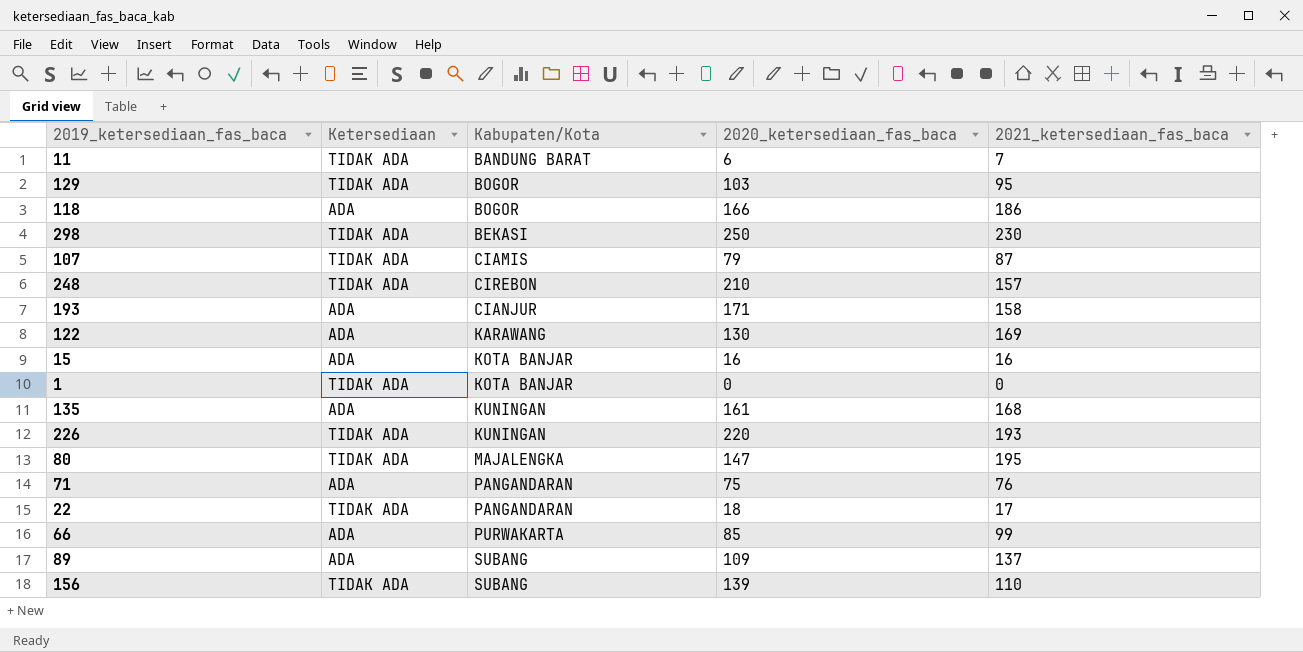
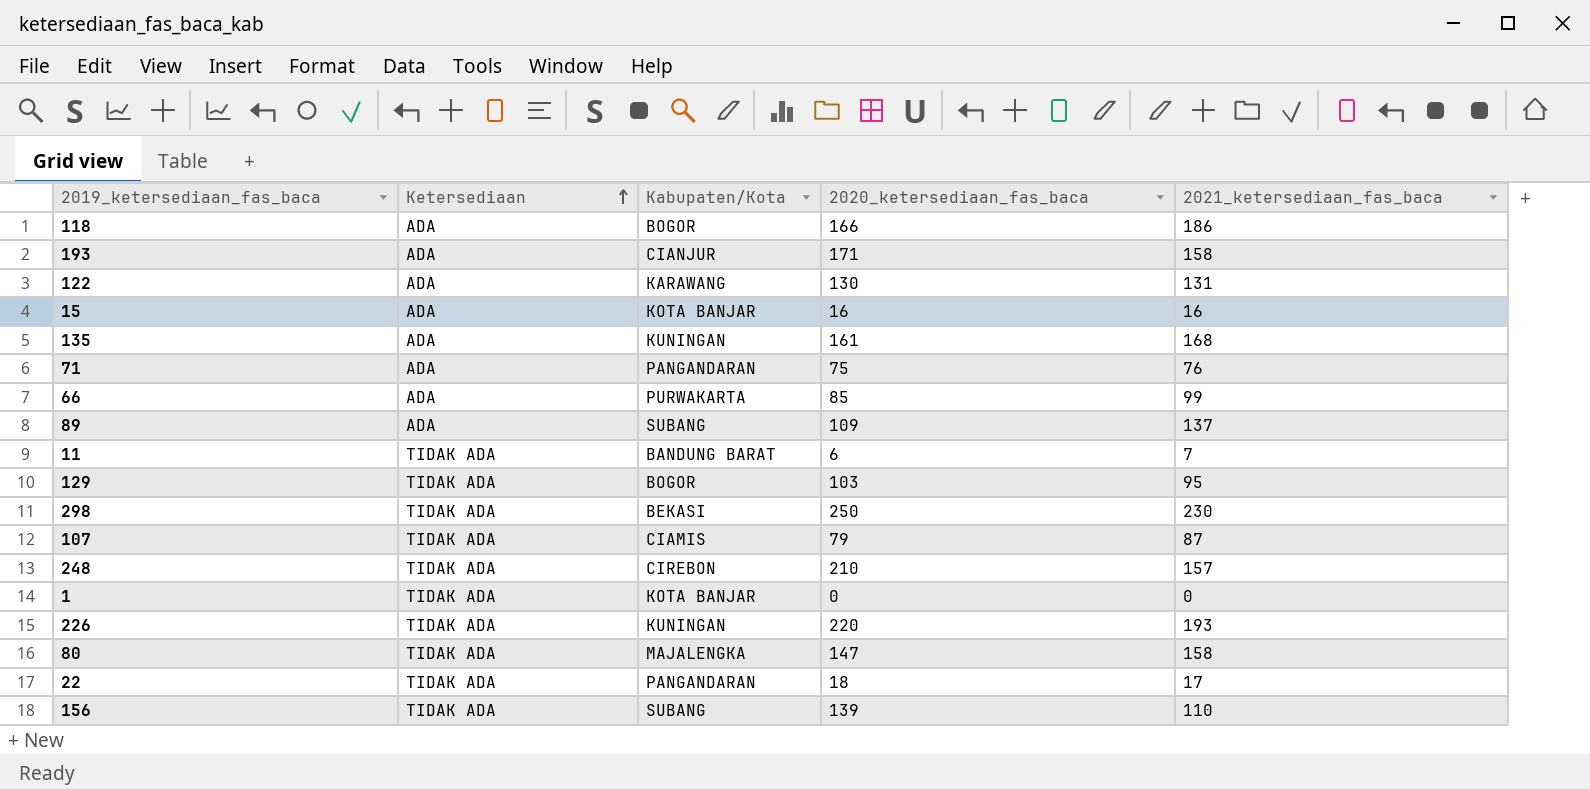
row order: none -> Ketersediaan ascending
122 | 2021_ketersediaan_fas_baca: 169 -> 131
80 | 2021_ketersediaan_fas_baca: 195 -> 158

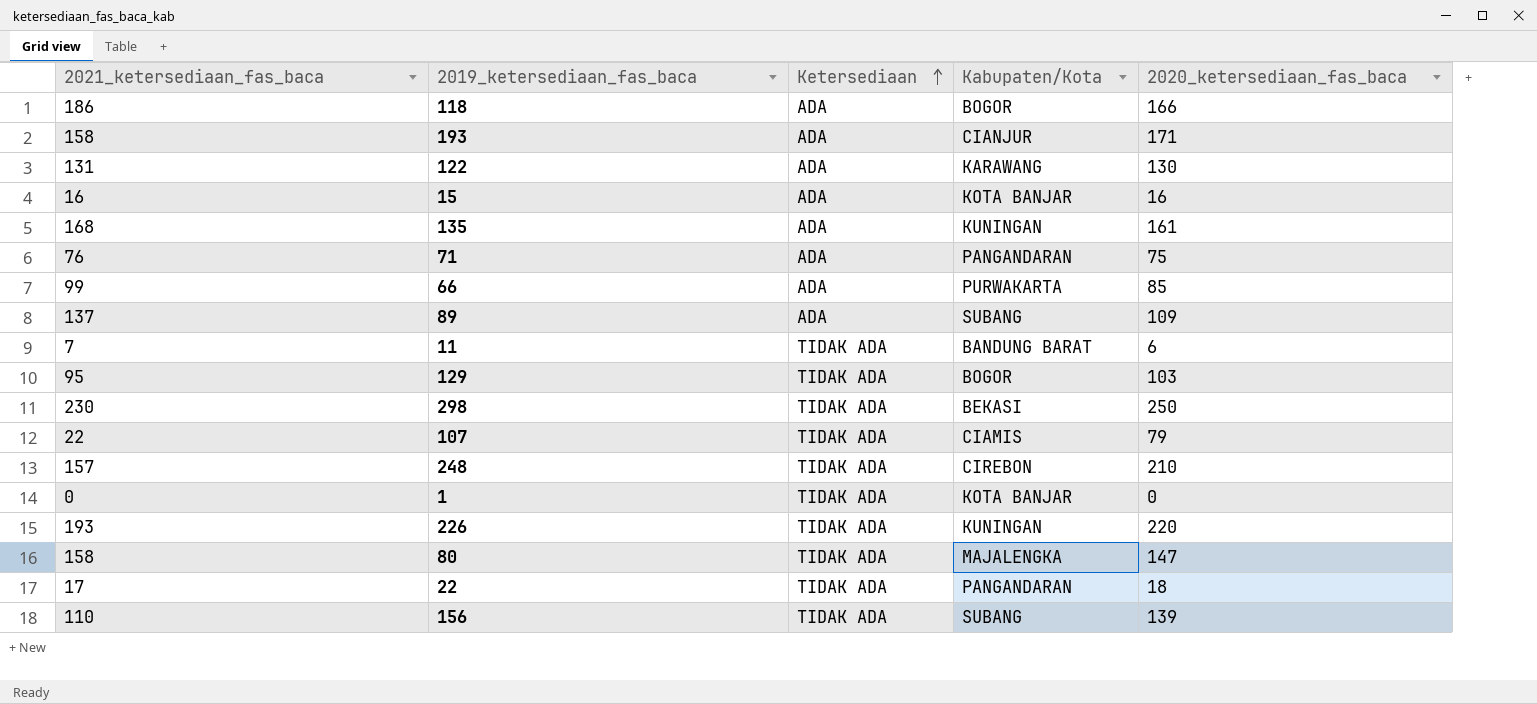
column 2021_ketersediaan_fas_baca | position: 5 -> 1
107 | 2021_ketersediaan_fas_baca: 87 -> 22

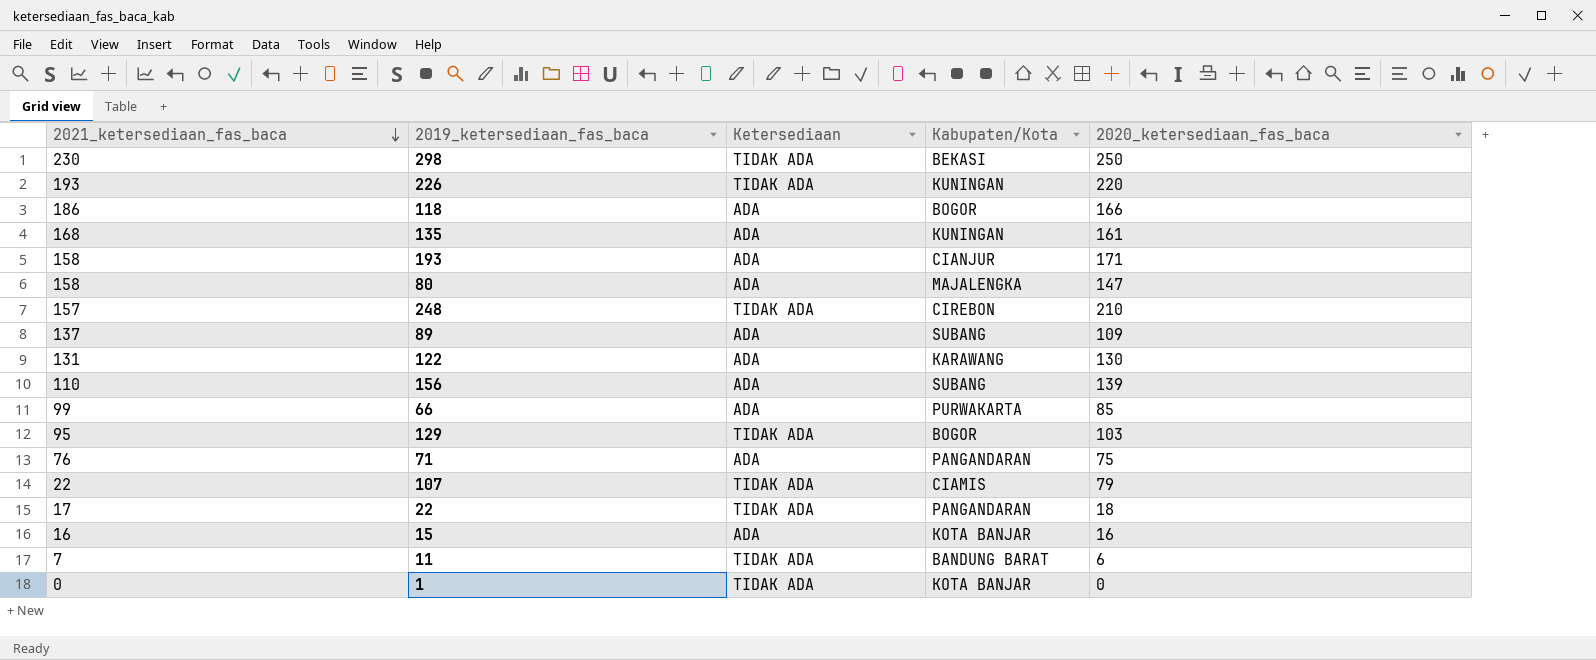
row order: Ketersediaan ascending -> 2021_ketersediaan_fas_baca descending
80 | Ketersediaan: TIDAK ADA -> ADA
156 | Ketersediaan: TIDAK ADA -> ADA

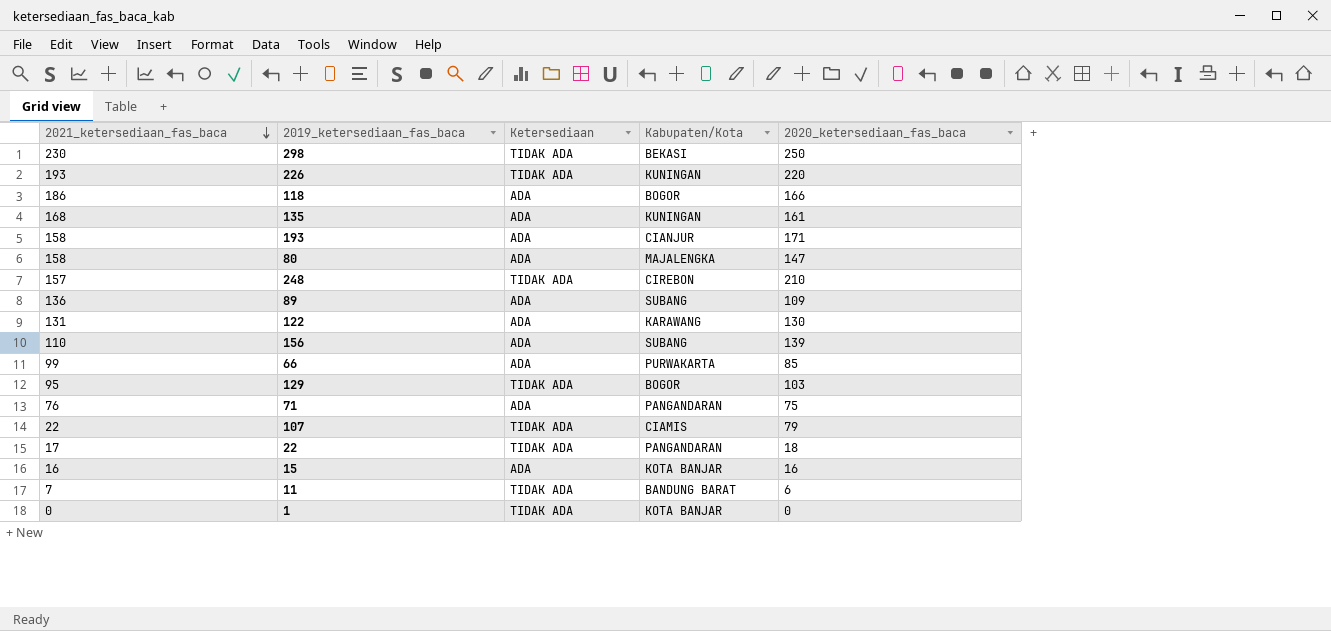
89 | 2021_ketersediaan_fas_baca: 137 -> 136

